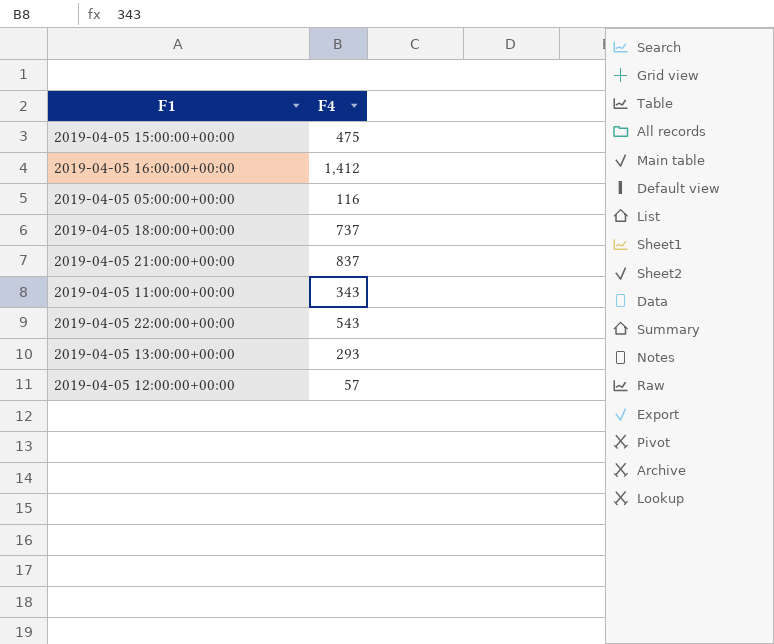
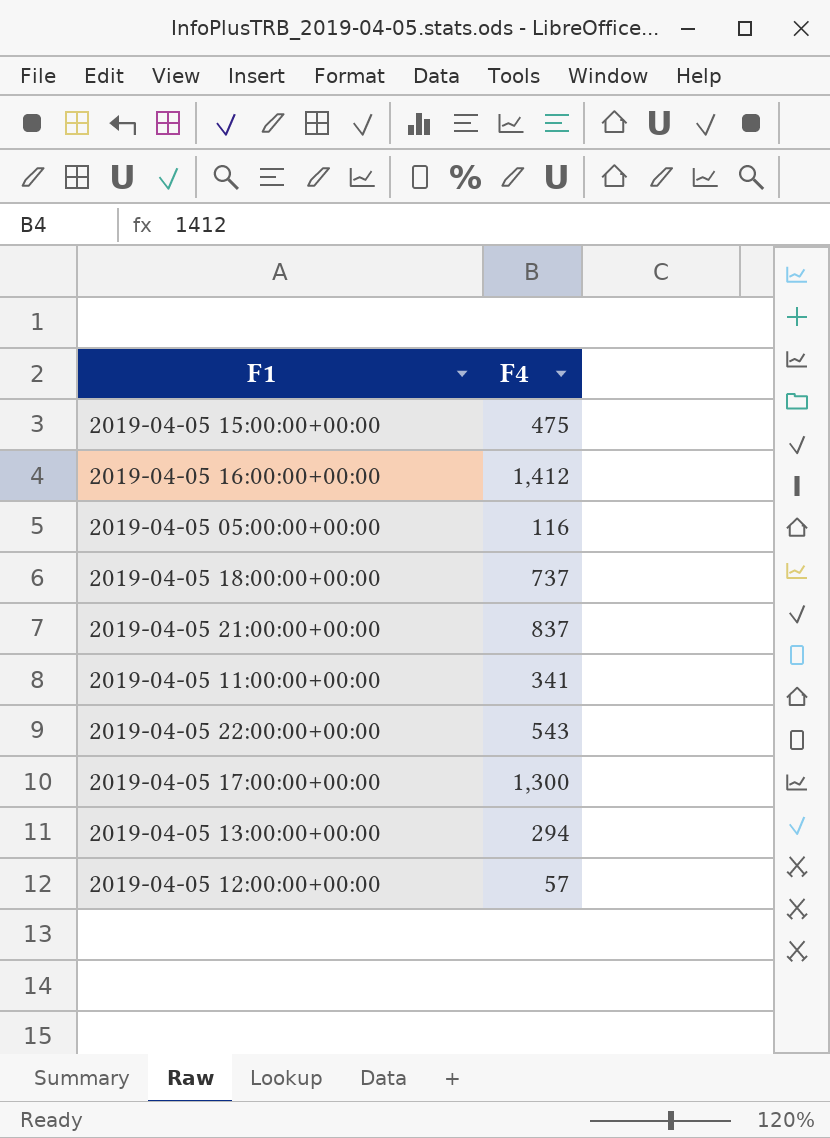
2019-04-05 11:00:00+00:00 | F4: 343 -> 341
row 2019-04-05 17:00:00+00:00: none -> 1,300
2019-04-05 13:00:00+00:00 | F4: 293 -> 294

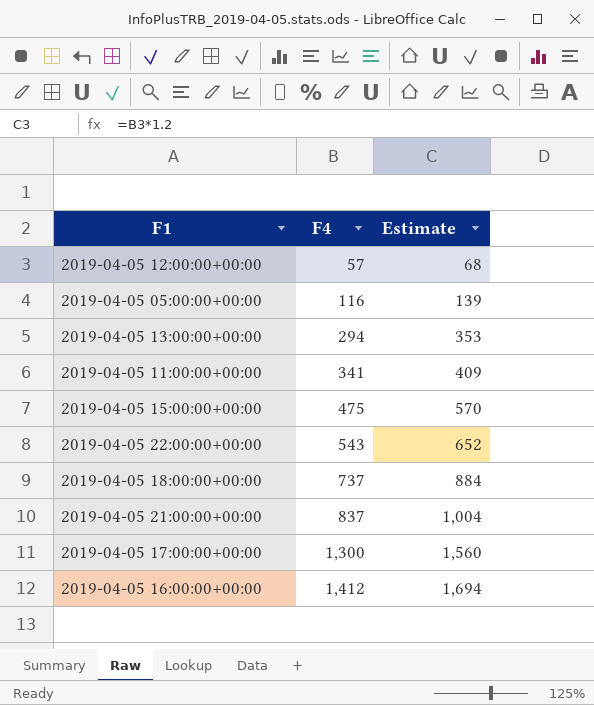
row order: none -> F4 ascending
column Estimate | formula: none -> [F4] * 1.2

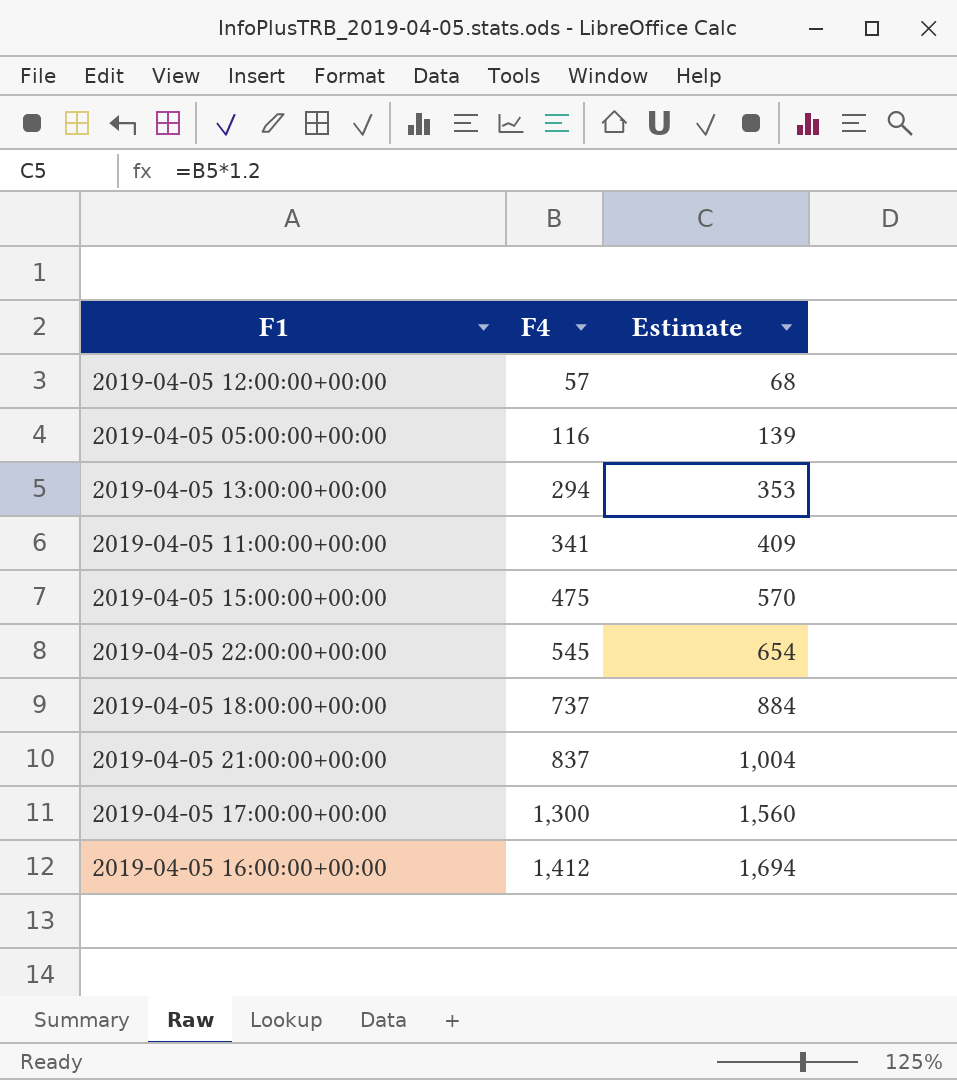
2019-04-05 22:00:00+00:00 | F4: 543 -> 545
2019-04-05 22:00:00+00:00 | Estimate: 652 -> 654

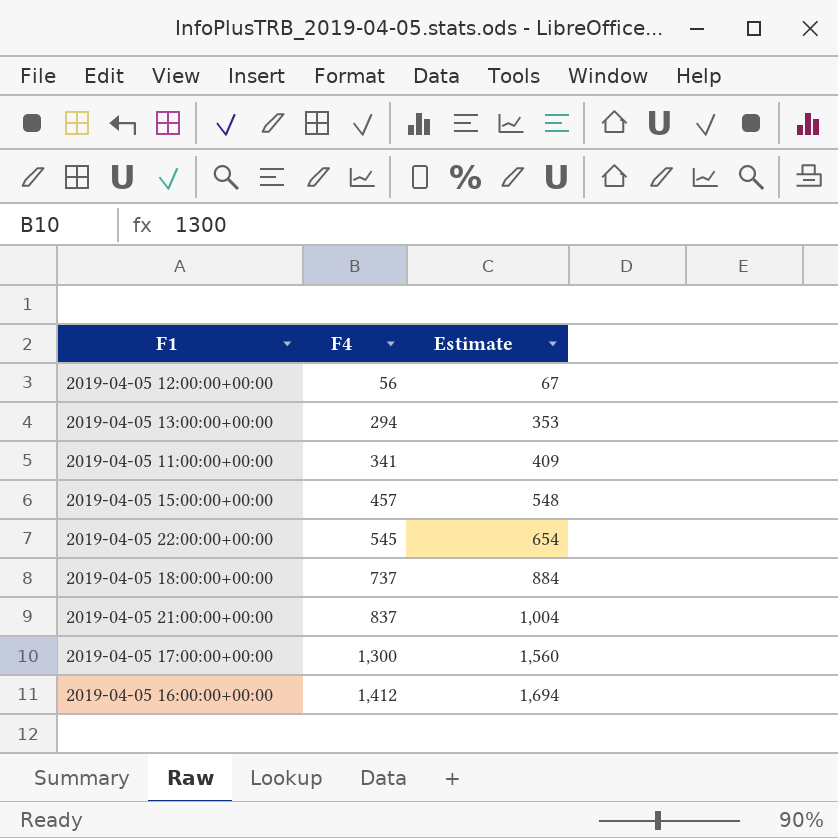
row 2019-04-05 05:00:00+00:00: 116 | 139 -> none
2019-04-05 12:00:00+00:00 | F4: 57 -> 56
2019-04-05 12:00:00+00:00 | Estimate: 68 -> 67
2019-04-05 15:00:00+00:00 | F4: 475 -> 457
2019-04-05 15:00:00+00:00 | Estimate: 570 -> 548

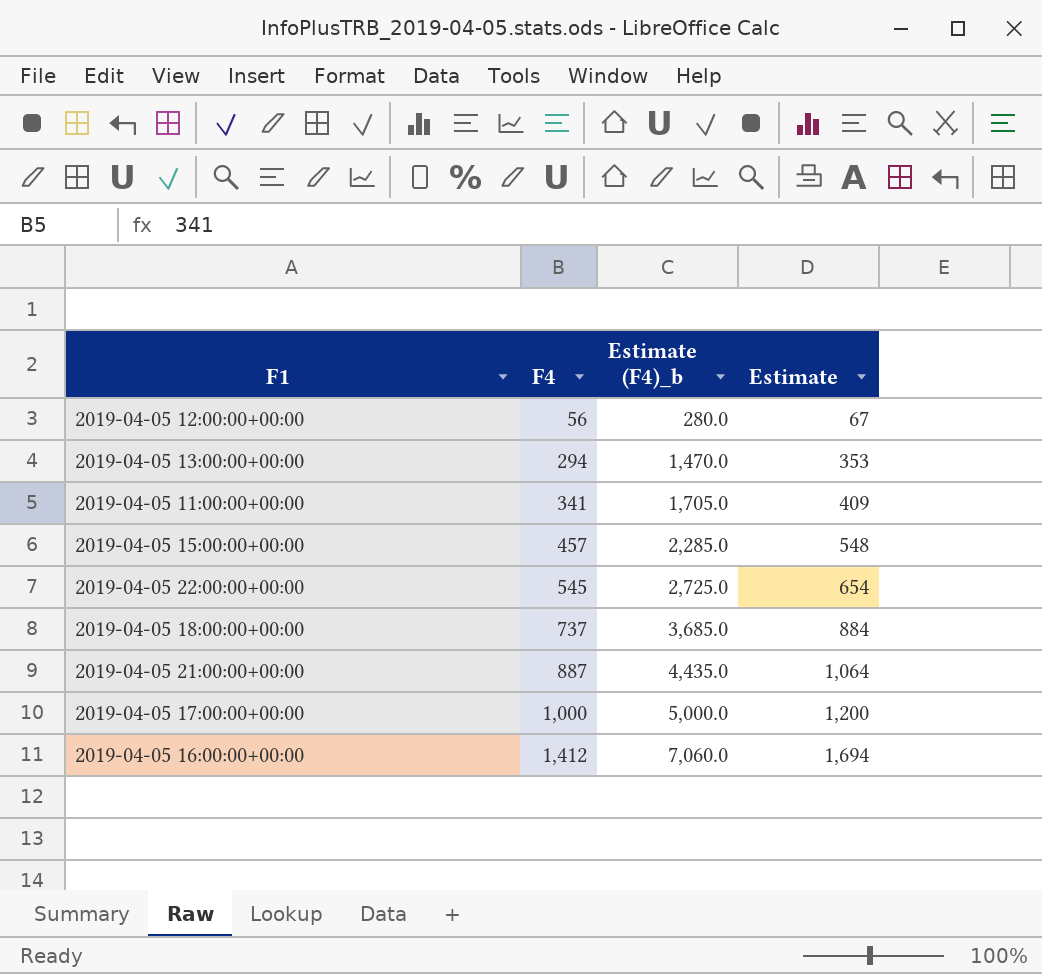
column Estimate (F4)_b | formula: none -> [F4] * 5
2019-04-05 21:00:00+00:00 | F4: 837 -> 887
2019-04-05 21:00:00+00:00 | Estimate: 1,004 -> 1,064
2019-04-05 17:00:00+00:00 | F4: 1,300 -> 1,000
2019-04-05 17:00:00+00:00 | Estimate: 1,560 -> 1,200

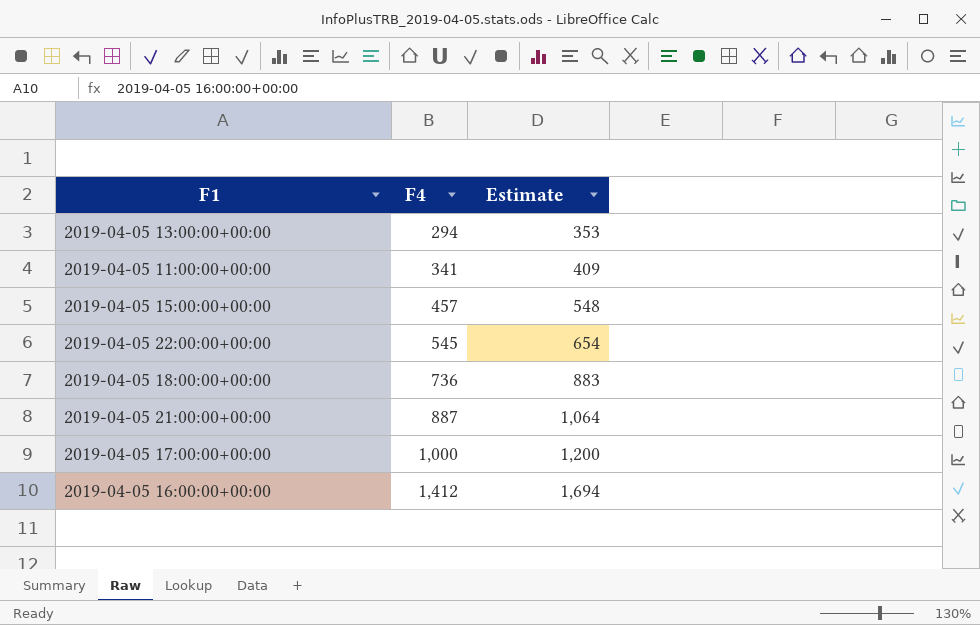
column Estimate (F4)_b | formula: [F4] * 5 -> none
row 2019-04-05 12:00:00+00:00: 56 | 280.0 | 67 -> none
2019-04-05 18:00:00+00:00 | F4: 737 -> 736
2019-04-05 18:00:00+00:00 | Estimate: 884 -> 883

